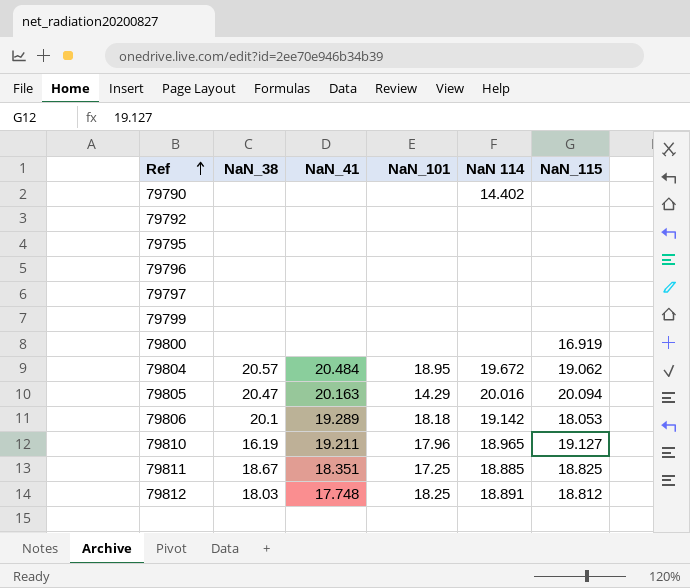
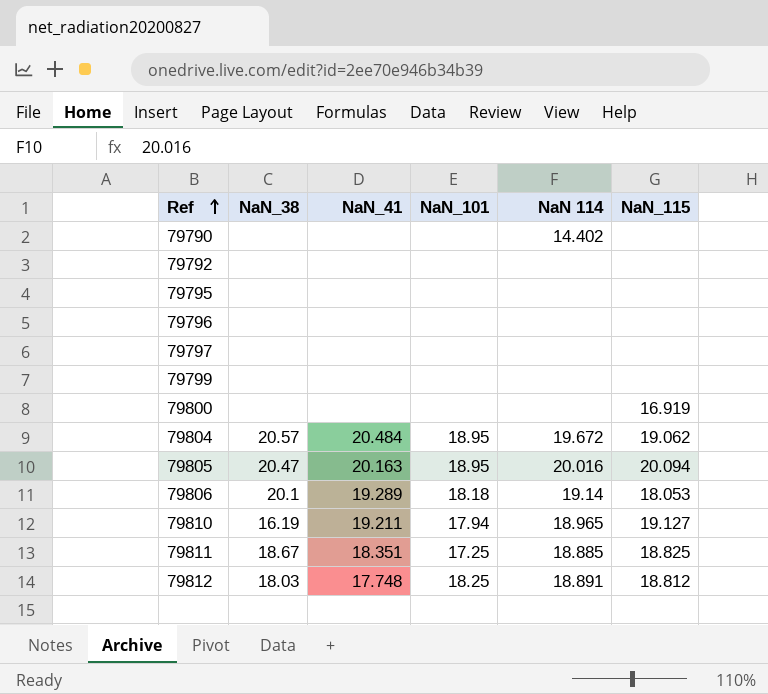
79805 | NaN_101: 14.29 -> 18.95
79806 | NaN 114: 19.142 -> 19.14
79810 | NaN_101: 17.96 -> 17.94

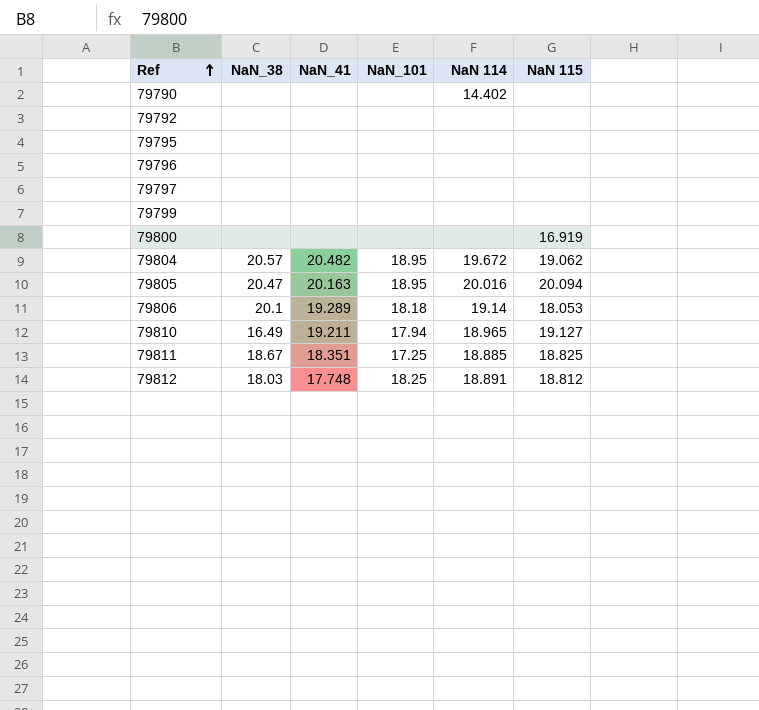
column name: NaN_115 -> NaN 115
79804 | NaN_41: 20.484 -> 20.482
79810 | NaN_38: 16.19 -> 16.49

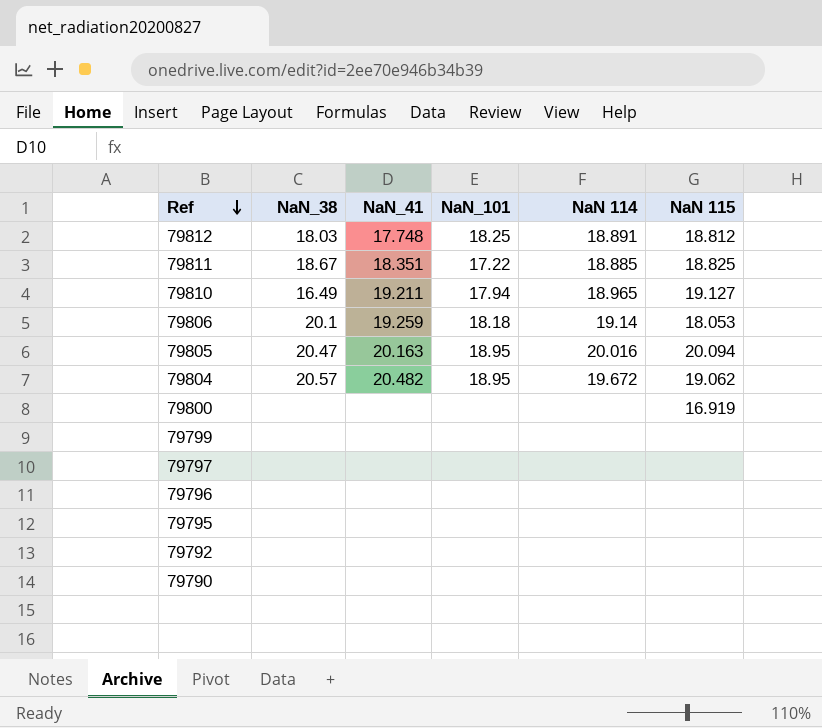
row order: Ref ascending -> Ref descending
79811 | NaN_101: 17.25 -> 17.22
79806 | NaN_41: 19.289 -> 19.259
79790 | NaN 114: 14.402 -> none

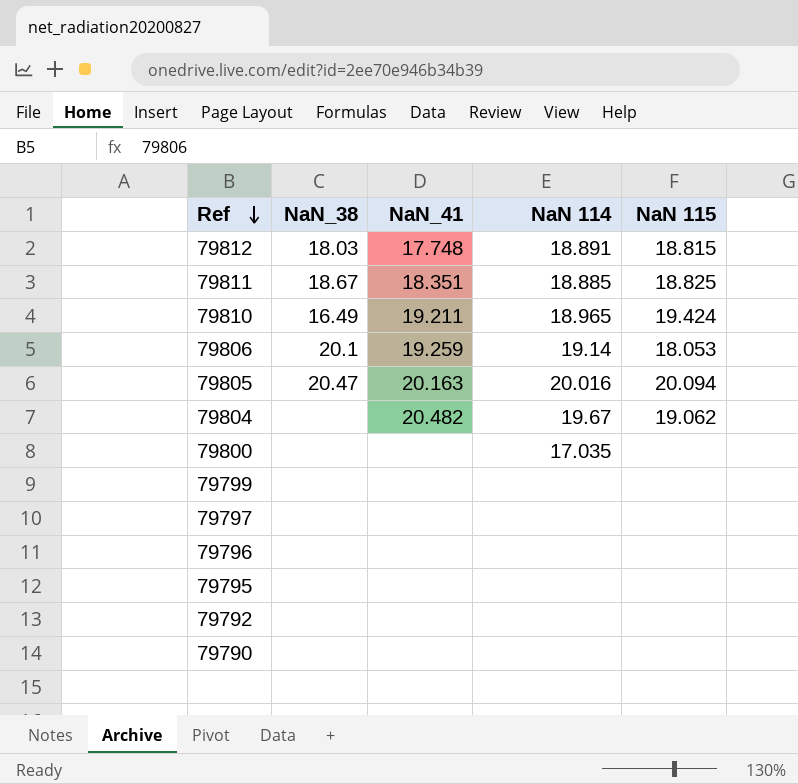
column NaN_101 | position: 4 -> none
79812 | NaN 115: 18.812 -> 18.815
79810 | NaN 115: 19.127 -> 19.424
79804 | NaN_38: 20.57 -> none
79804 | NaN 114: 19.672 -> 19.67
79800 | NaN 114: none -> 17.035
79800 | NaN 115: 16.919 -> none

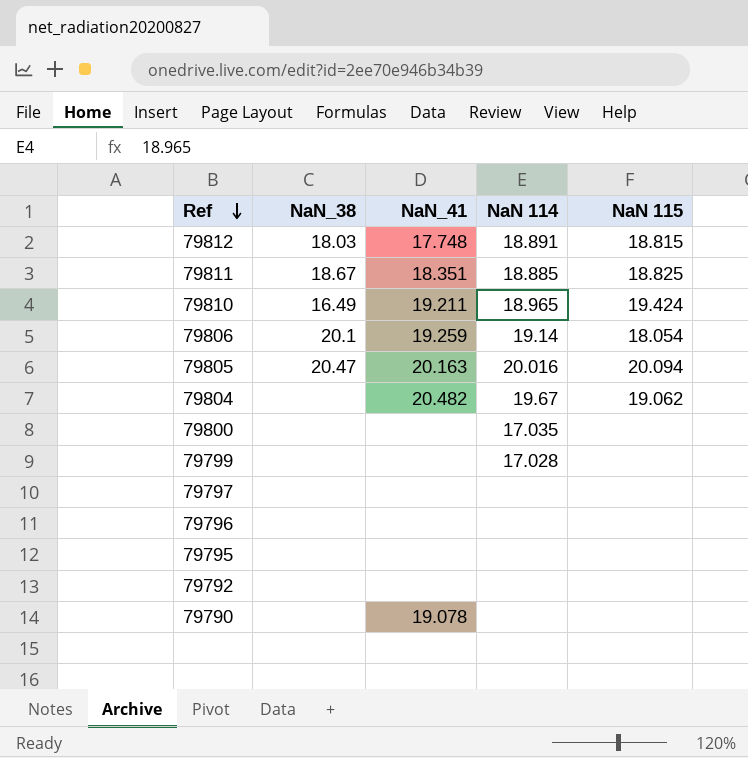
79806 | NaN 115: 18.053 -> 18.054
79799 | NaN 114: none -> 17.028
79790 | NaN_41: none -> 19.078

